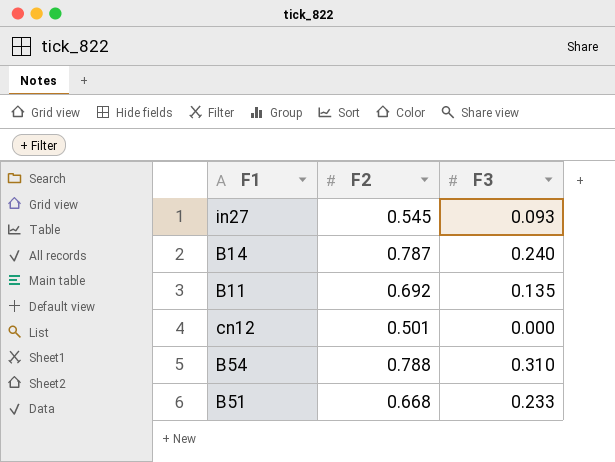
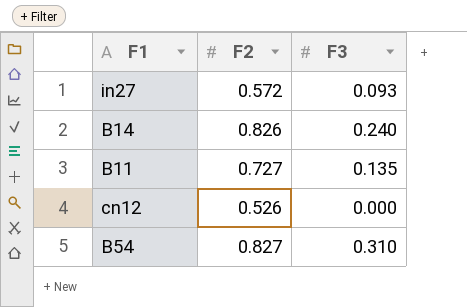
row B51: 0.668 | 0.233 -> none
in27 | F2: 0.545 -> 0.572
B14 | F2: 0.787 -> 0.826
B11 | F2: 0.692 -> 0.727
cn12 | F2: 0.501 -> 0.526
B54 | F2: 0.788 -> 0.827

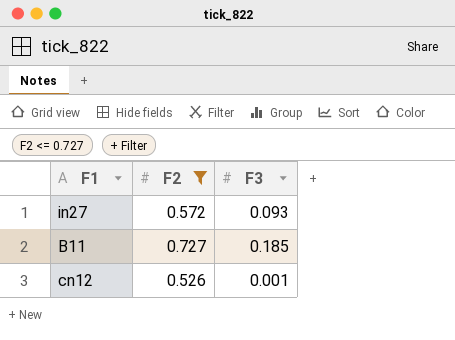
filter: none -> F2 <= 0.727
B11 | F3: 0.135 -> 0.185
cn12 | F3: 0.000 -> 0.001

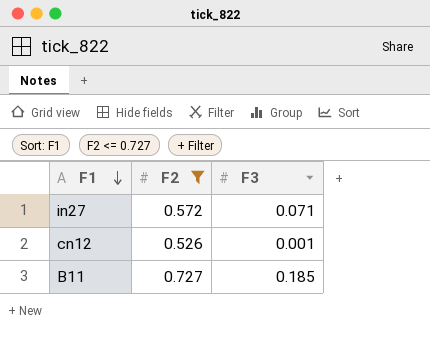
row order: none -> F1 descending
in27 | F3: 0.093 -> 0.071

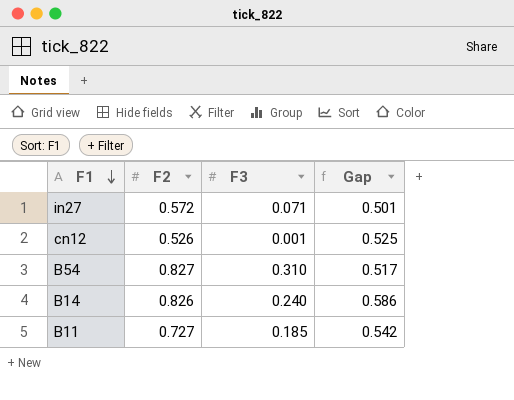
filter: F2 <= 0.727 -> none
column Gap | formula: none -> [F2] - [F3]

